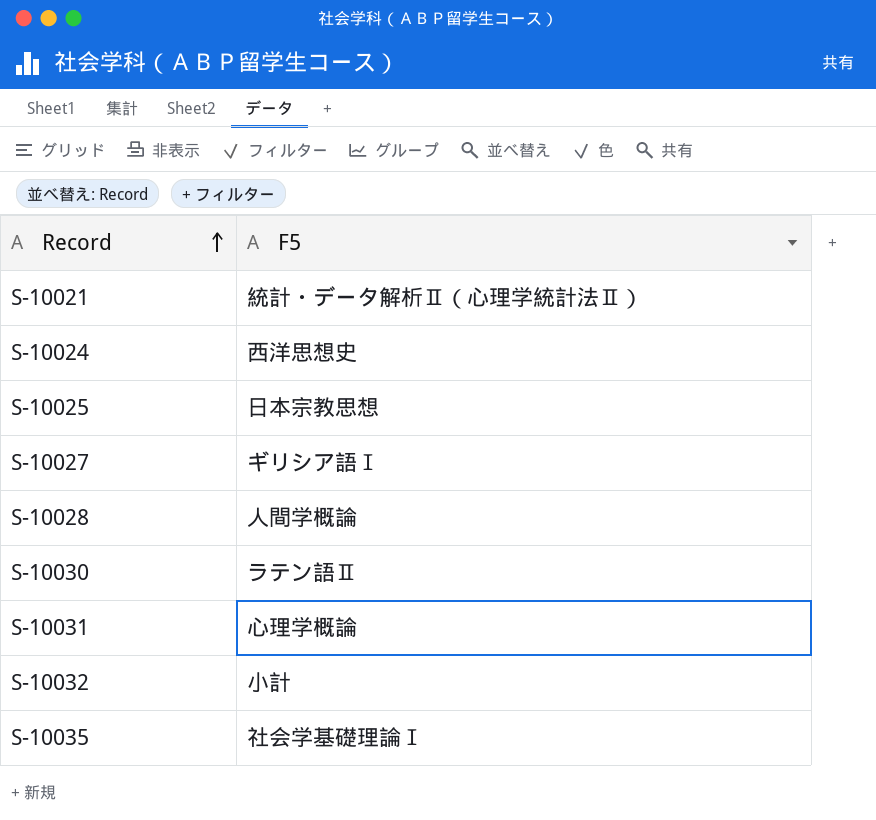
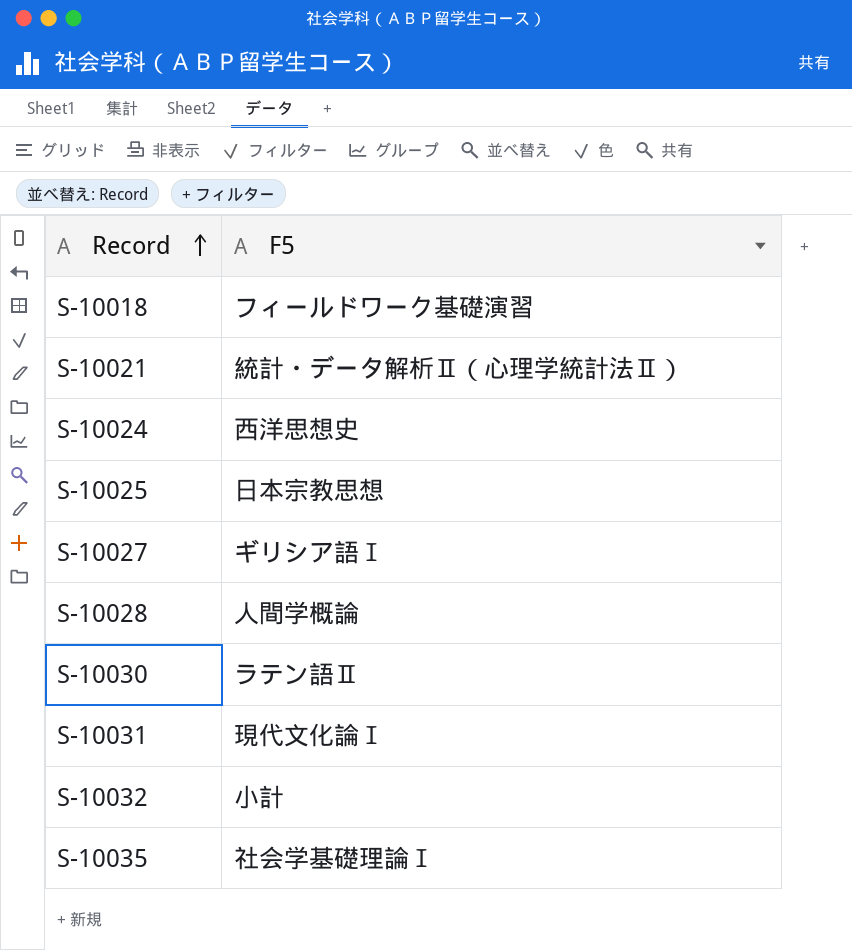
row S-10018: none -> フィールドワーク基礎演習
S-10031 | F5: 心理学概論 -> 現代文化論Ⅰ

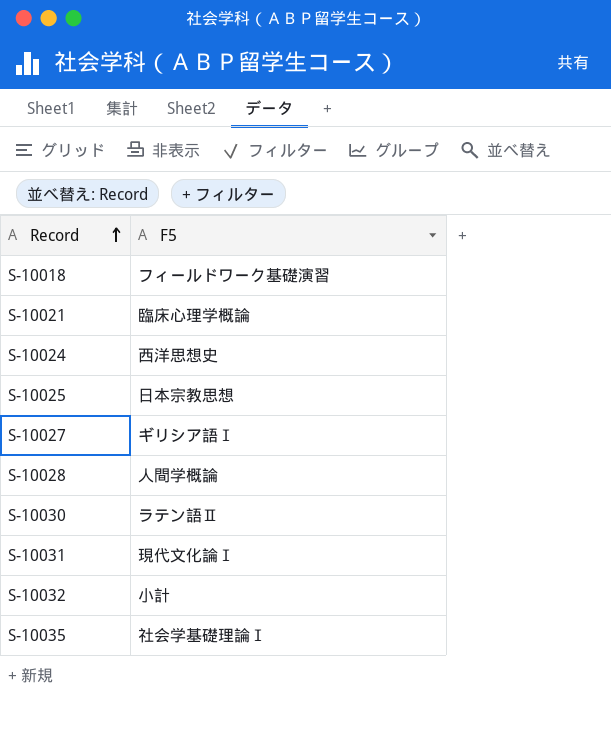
S-10021 | F5: 統計・データ解析Ⅱ（心理学統計法Ⅱ） -> 臨床心理学概論

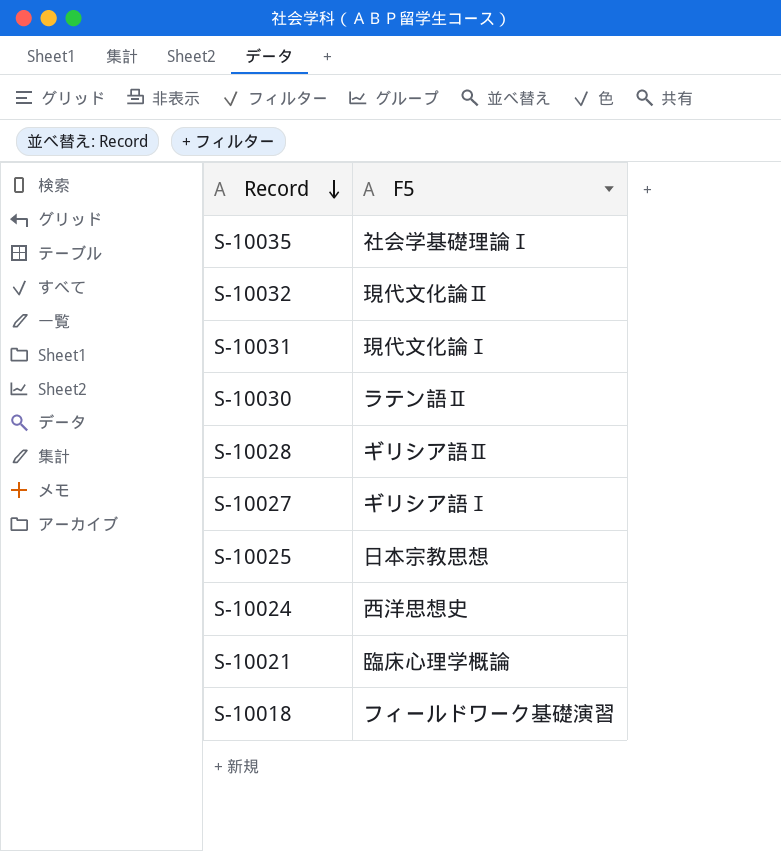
row order: Record ascending -> Record descending
S-10032 | F5: 小計 -> 現代文化論Ⅱ
S-10028 | F5: 人間学概論 -> ギリシア語Ⅱ

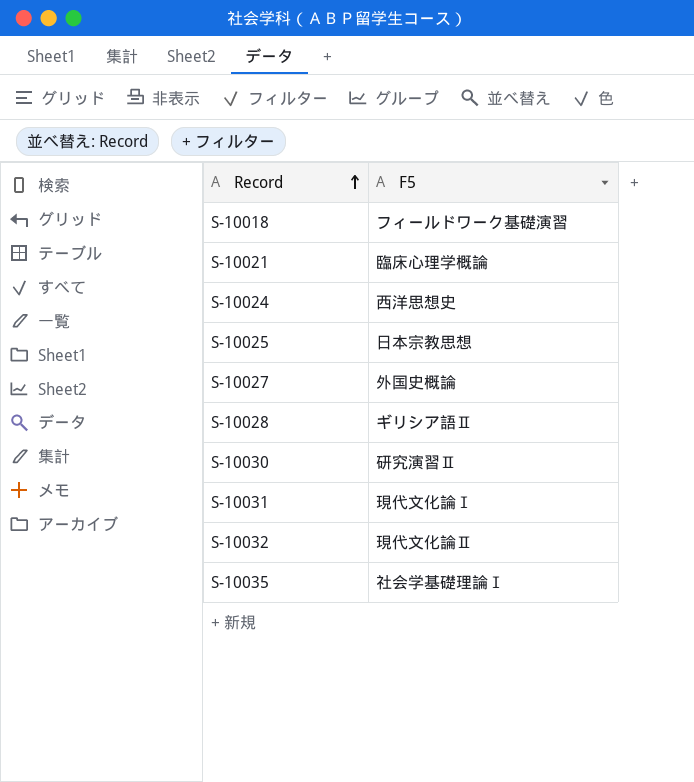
row order: Record descending -> Record ascending
S-10027 | F5: ギリシア語Ⅰ -> 外国史概論
S-10030 | F5: ラテン語Ⅱ -> 研究演習Ⅱ

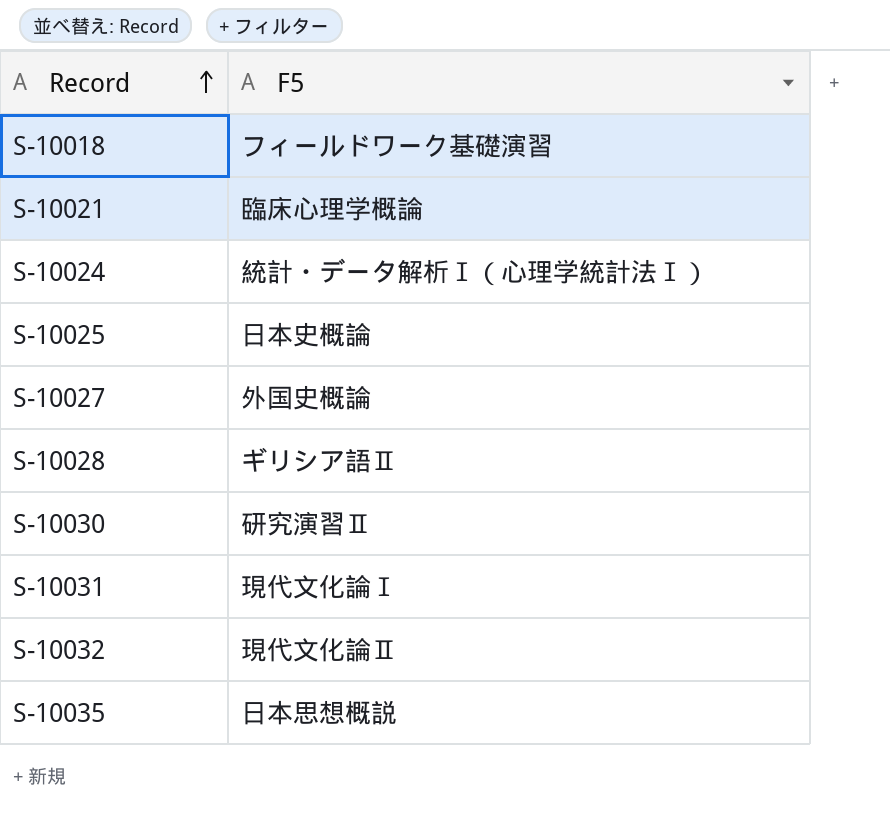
S-10024 | F5: 西洋思想史 -> 統計・データ解析Ⅰ（心理学統計法Ⅰ）
S-10025 | F5: 日本宗教思想 -> 日本史概論
S-10035 | F5: 社会学基礎理論Ⅰ -> 日本思想概説

